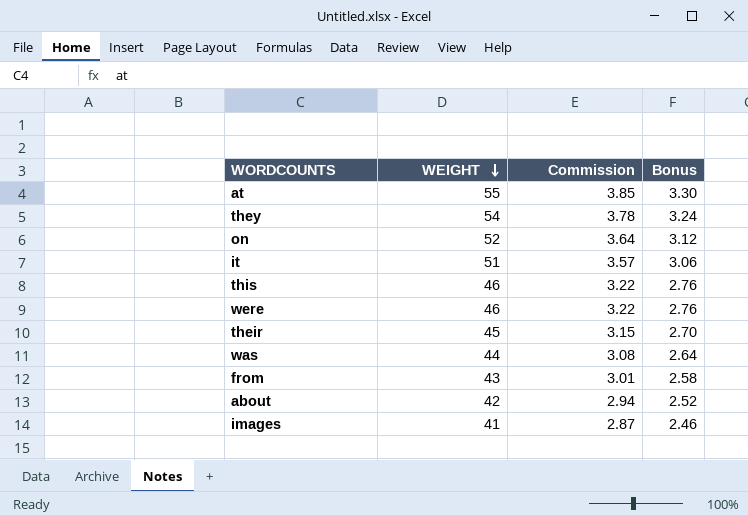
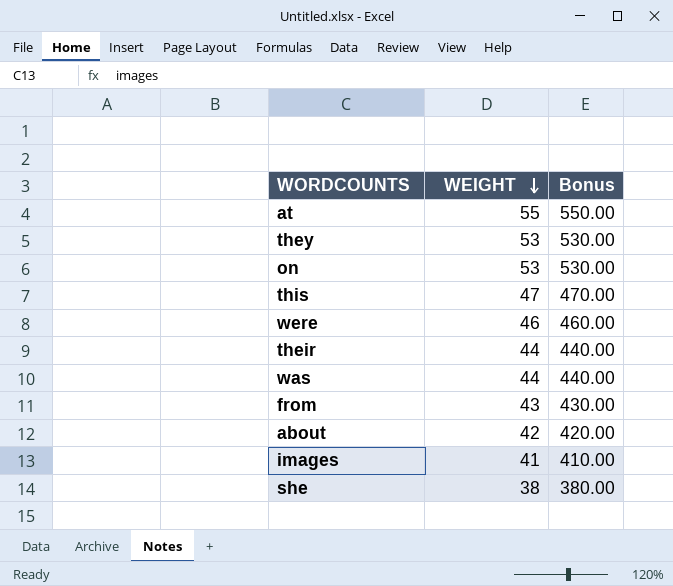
column Commission | formula: [WEIGHT] * 0.07 -> none
column Bonus | formula: [WEIGHT] * 0.06 -> [WEIGHT] * 10
row it: 51 | 3.57 | 3.06 -> none
they | WEIGHT: 54 -> 53
on | WEIGHT: 52 -> 53
this | WEIGHT: 46 -> 47
their | WEIGHT: 45 -> 44
row she: none -> 38 | 380.00

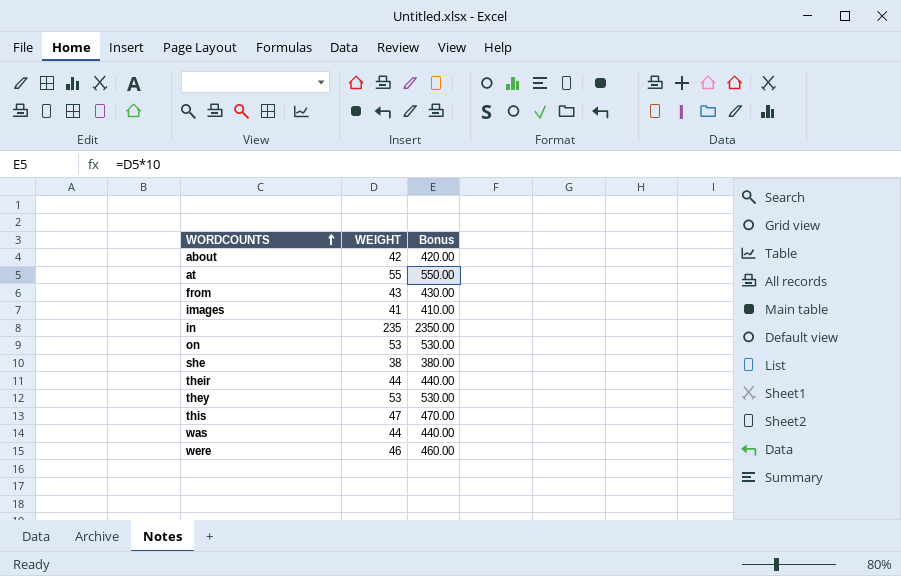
row order: WEIGHT descending -> WORDCOUNTS ascending
row in: none -> 235 | 2350.00

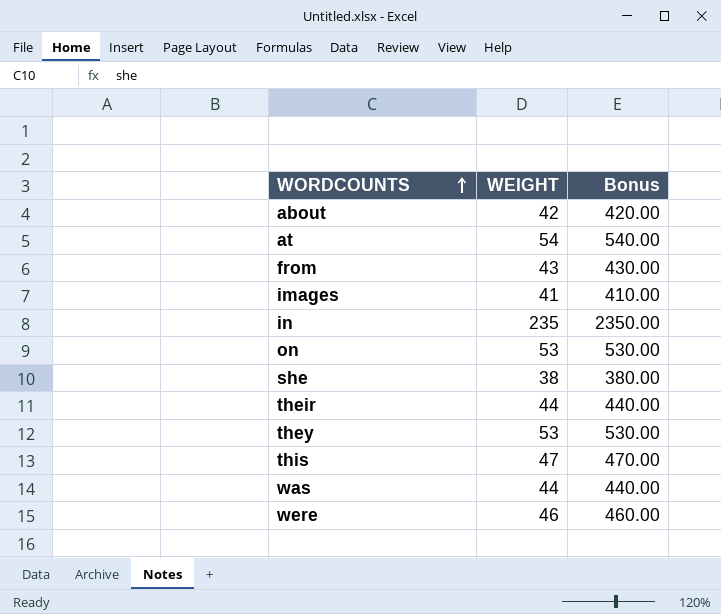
at | WEIGHT: 55 -> 54
at | Bonus: 550.00 -> 540.00

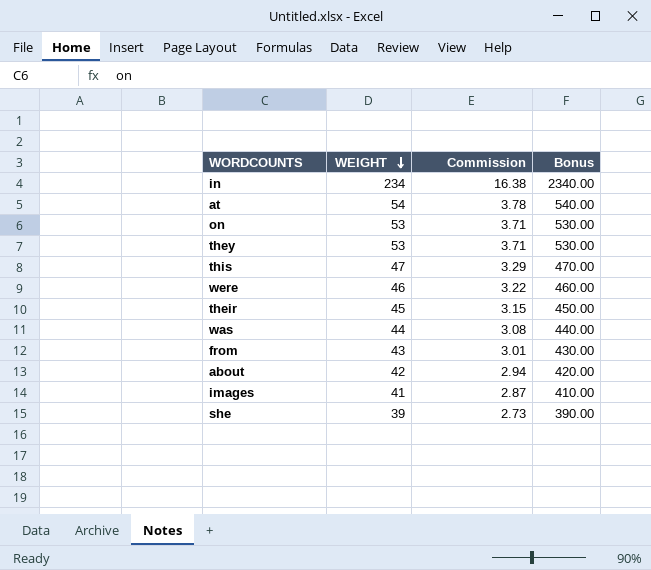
row order: WORDCOUNTS ascending -> WEIGHT descending
column Commission | formula: none -> [WEIGHT] * 0.07
in | WEIGHT: 235 -> 234
in | Bonus: 2350.00 -> 2340.00
their | WEIGHT: 44 -> 45
their | Bonus: 440.00 -> 450.00
she | WEIGHT: 38 -> 39
she | Bonus: 380.00 -> 390.00

